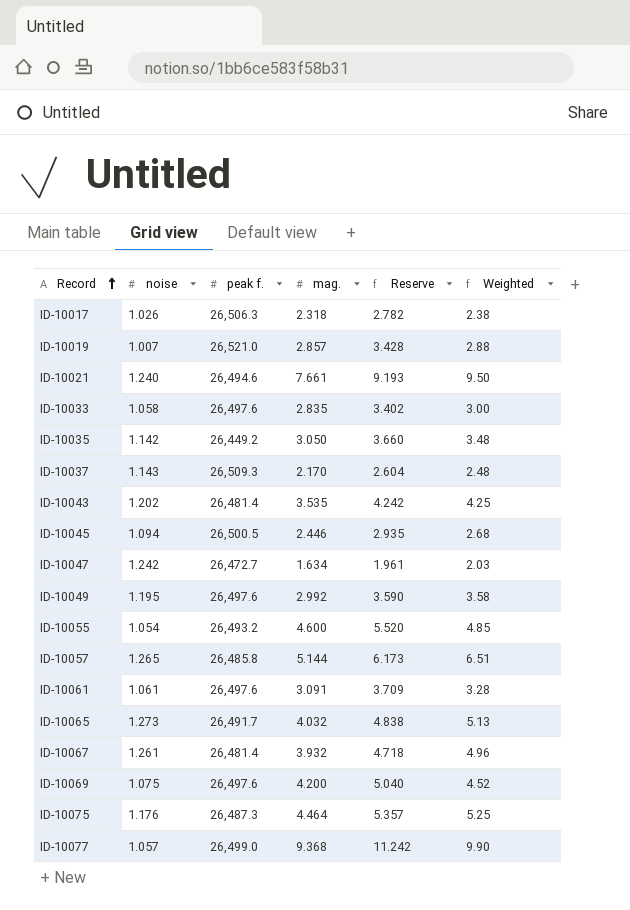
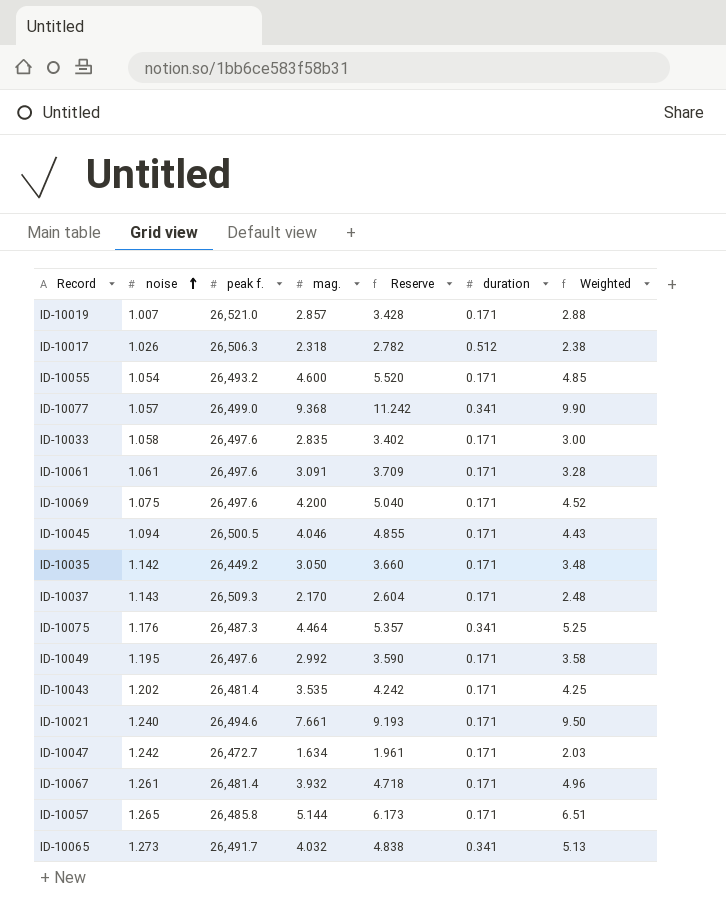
row order: Record ascending -> noise ascending
column duration | position: none -> 6
ID-10045 | mag.: 2.446 -> 4.046
ID-10045 | Reserve: 2.935 -> 4.855
ID-10045 | Weighted: 2.68 -> 4.43

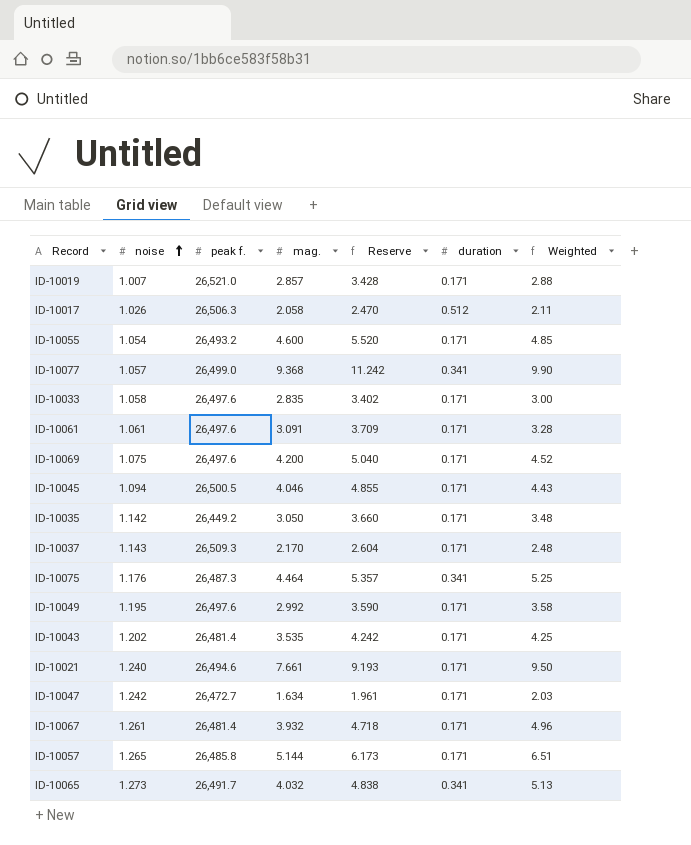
ID-10017 | mag.: 2.318 -> 2.058
ID-10017 | Reserve: 2.782 -> 2.470
ID-10017 | Weighted: 2.38 -> 2.11

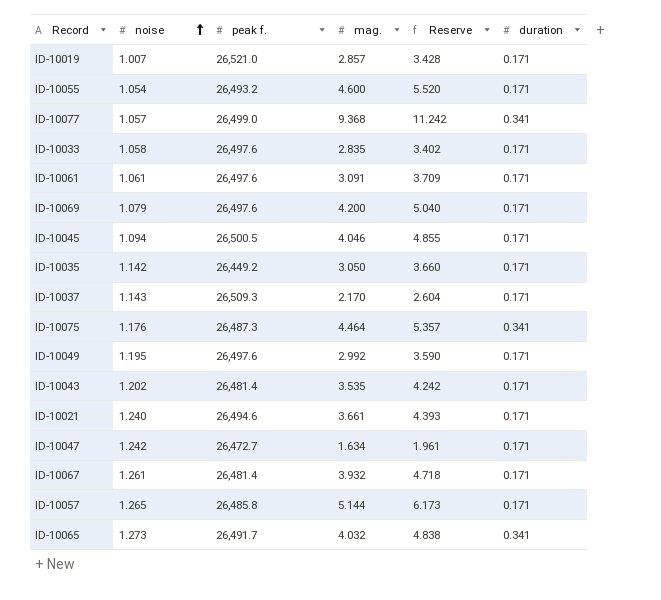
column Weighted | formula: [noise] * [mag.] -> none
row ID-10017: 1.026 | 26,506.3 | 2.058 | 2.470 | 0.512 | 2.11 -> none
ID-10069 | noise: 1.075 -> 1.079
ID-10021 | mag.: 7.661 -> 3.661
ID-10021 | Reserve: 9.193 -> 4.393

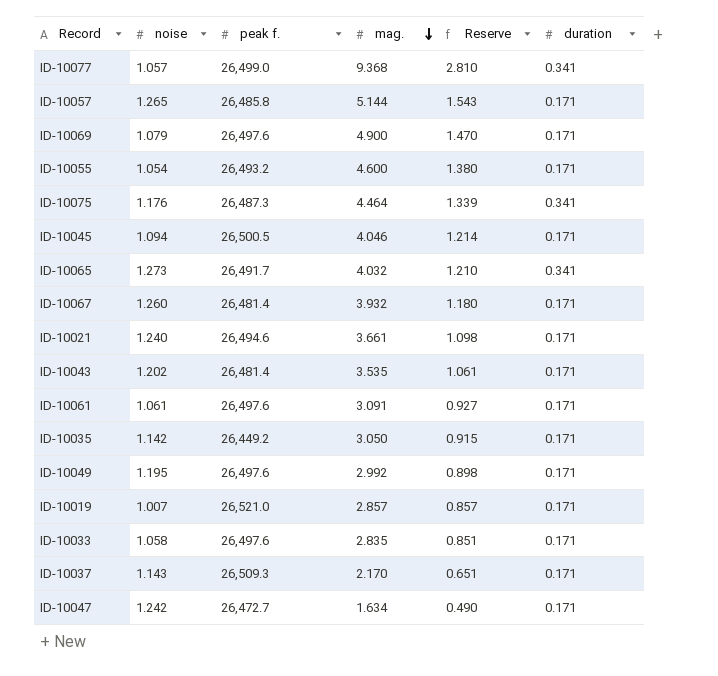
row order: noise ascending -> mag. descending
column Reserve | formula: [mag.] * 1.2 -> [mag.] * 0.3
ID-10069 | mag.: 4.200 -> 4.900
ID-10067 | noise: 1.261 -> 1.260

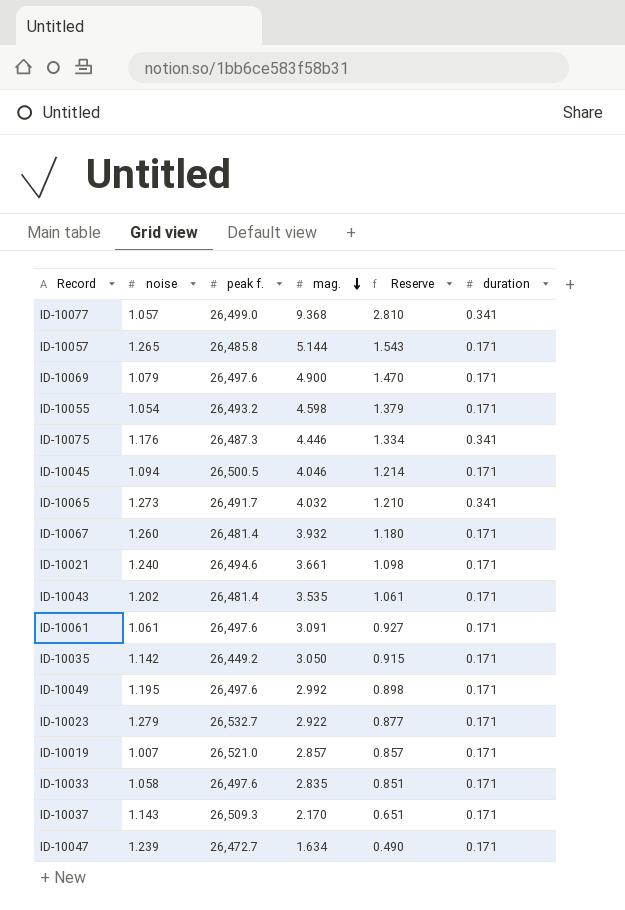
ID-10055 | mag.: 4.600 -> 4.598
ID-10055 | Reserve: 1.380 -> 1.379
ID-10075 | mag.: 4.464 -> 4.446
ID-10075 | Reserve: 1.339 -> 1.334
row ID-10023: none -> 1.279 | 26,532.7 | 2.922 | 0.877 | 0.171
ID-10047 | noise: 1.242 -> 1.239

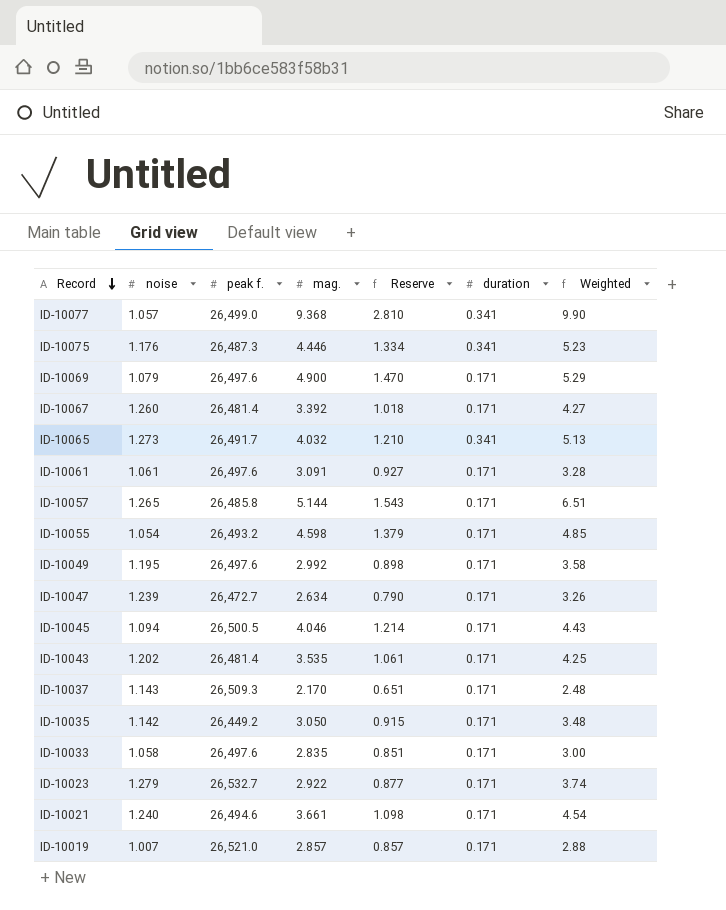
row order: mag. descending -> Record descending
column Weighted | formula: none -> [noise] * [mag.]
ID-10067 | mag.: 3.932 -> 3.392
ID-10067 | Reserve: 1.180 -> 1.018
ID-10047 | mag.: 1.634 -> 2.634
ID-10047 | Reserve: 0.490 -> 0.790

